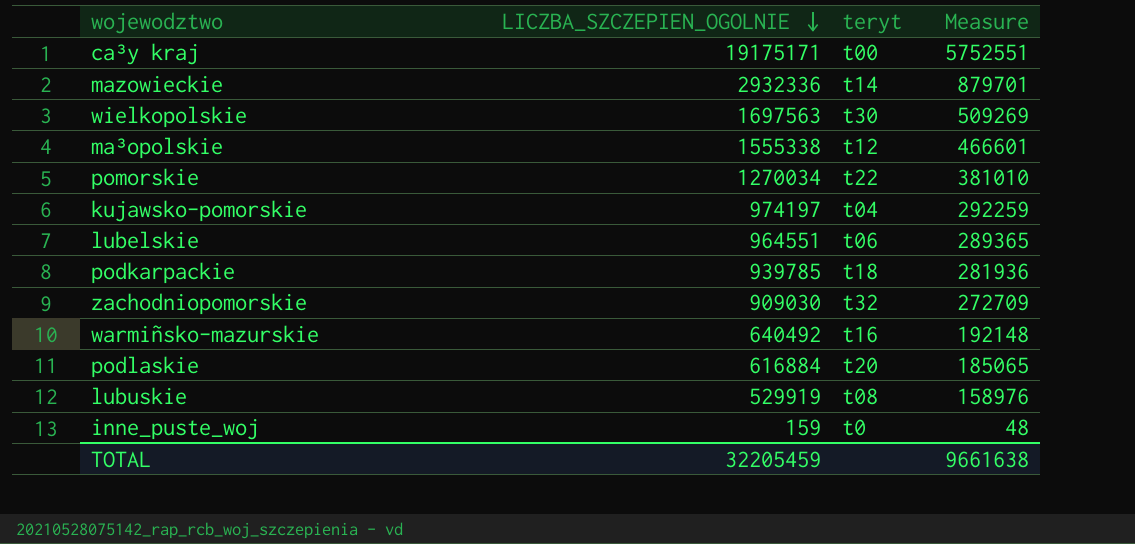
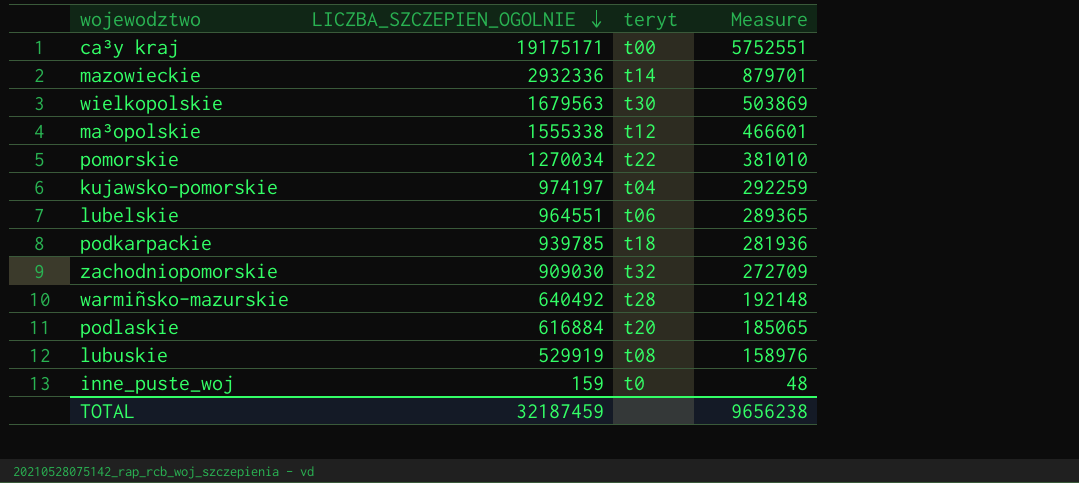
wielkopolskie | LICZBA_SZCZEPIEN_OGOLNIE: 1697563 -> 1679563
wielkopolskie | Measure: 509269 -> 503869
warmiñsko-mazurskie | teryt: t16 -> t28
TOTAL | LICZBA_SZCZEPIEN_OGOLNIE: 32205459 -> 32187459
TOTAL | Measure: 9661638 -> 9656238

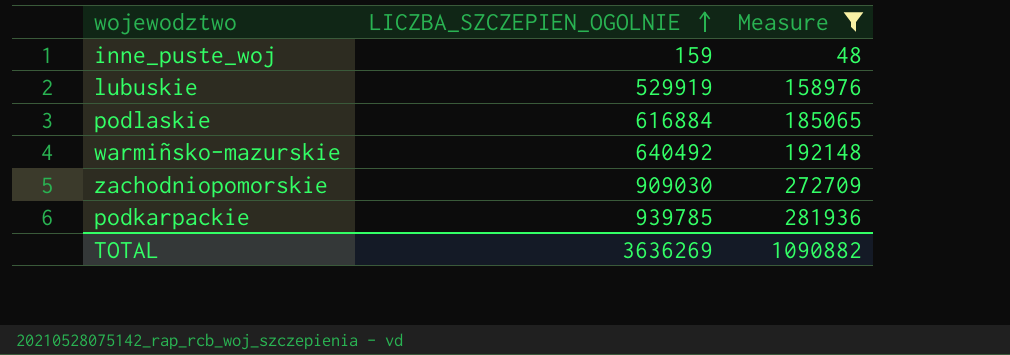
filter: none -> Measure <= 281936
row order: LICZBA_SZCZEPIEN_OGOLNIE descending -> LICZBA_SZCZEPIEN_OGOLNIE ascending
column teryt | position: 3 -> none
TOTAL | LICZBA_SZCZEPIEN_OGOLNIE: 32187459 -> 3636269
TOTAL | Measure: 9656238 -> 1090882

